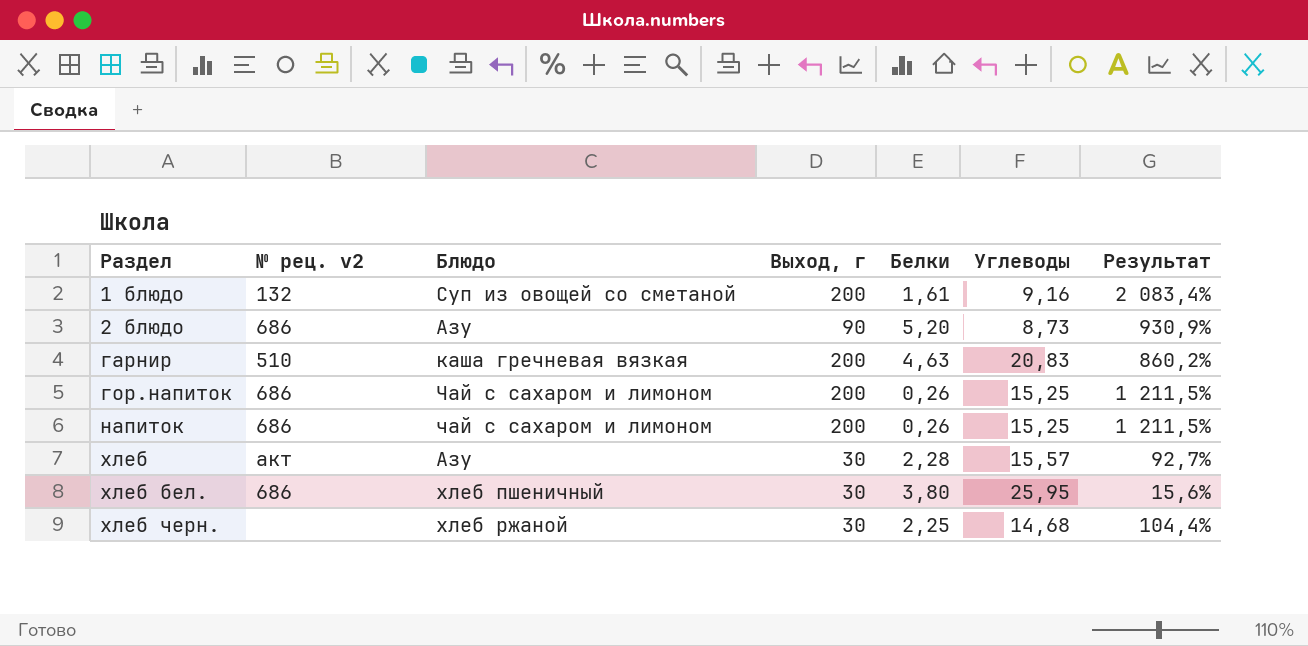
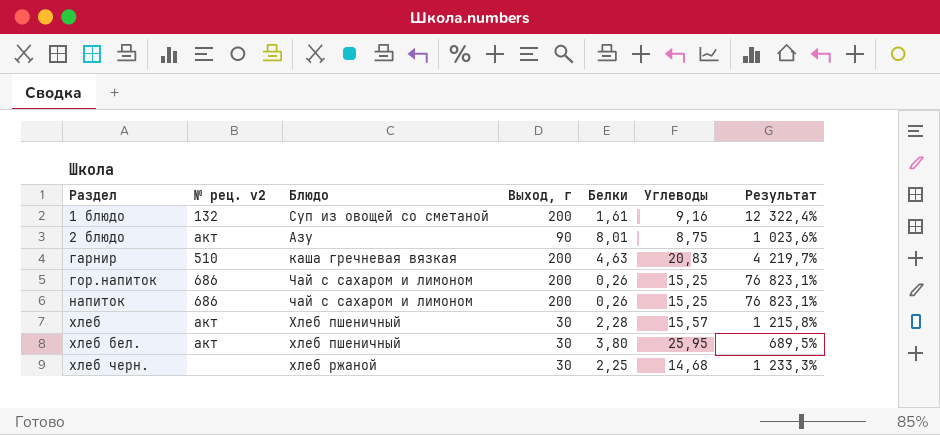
column Результат | formula: ([Выход, г] - [Углеводы]) / [Углеводы] -> ([Выход, г] - [Белки]) / [Белки]
2 блюдо | № рец. v2: 686 -> акт
2 блюдо | Белки: 5,20 -> 8,01
2 блюдо | Углеводы: 8,73 -> 8,75
хлеб | Блюдо: Азу -> Хлеб пшеничный
хлеб бел. | № рец. v2: 686 -> акт

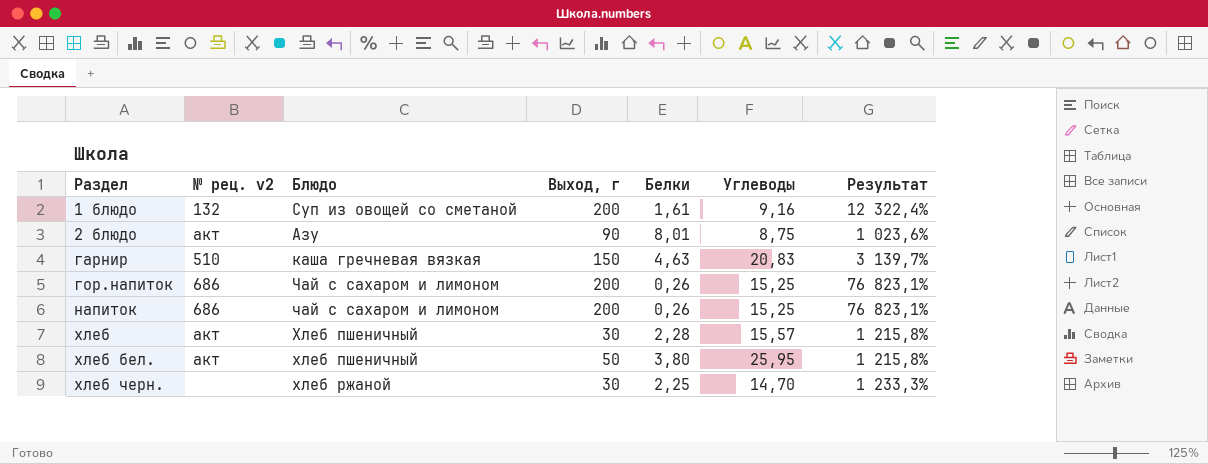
гарнир | Выход, г: 200 -> 150
гарнир | Результат: 4 219,7% -> 3 139,7%
хлеб бел. | Выход, г: 30 -> 50
хлеб бел. | Результат: 689,5% -> 1 215,8%
хлеб черн. | Углеводы: 14,68 -> 14,70

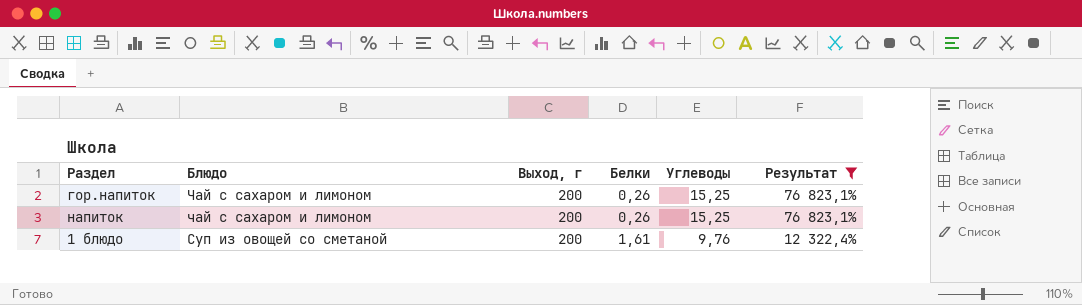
filter: none -> Результат >= 12 322,4%
row order: Раздел ascending -> Блюдо descending
column № рец. v2 | position: 2 -> none
1 блюдо | Углеводы: 9,16 -> 9,76

